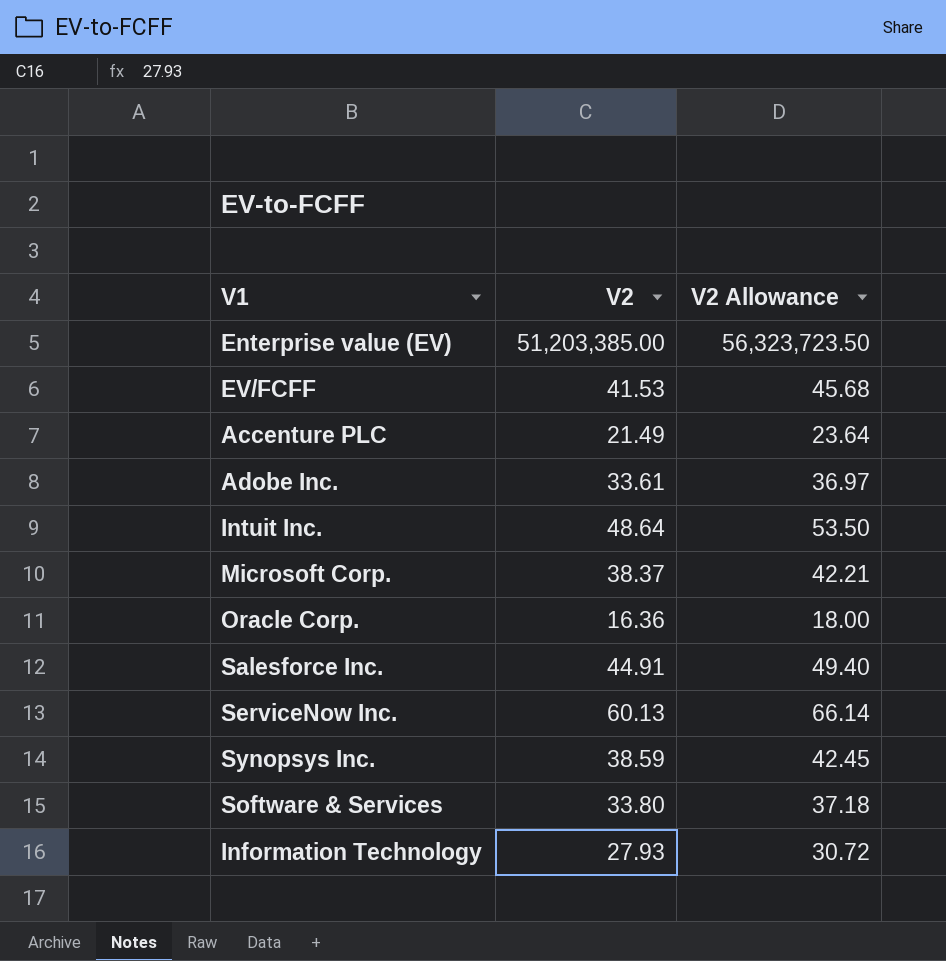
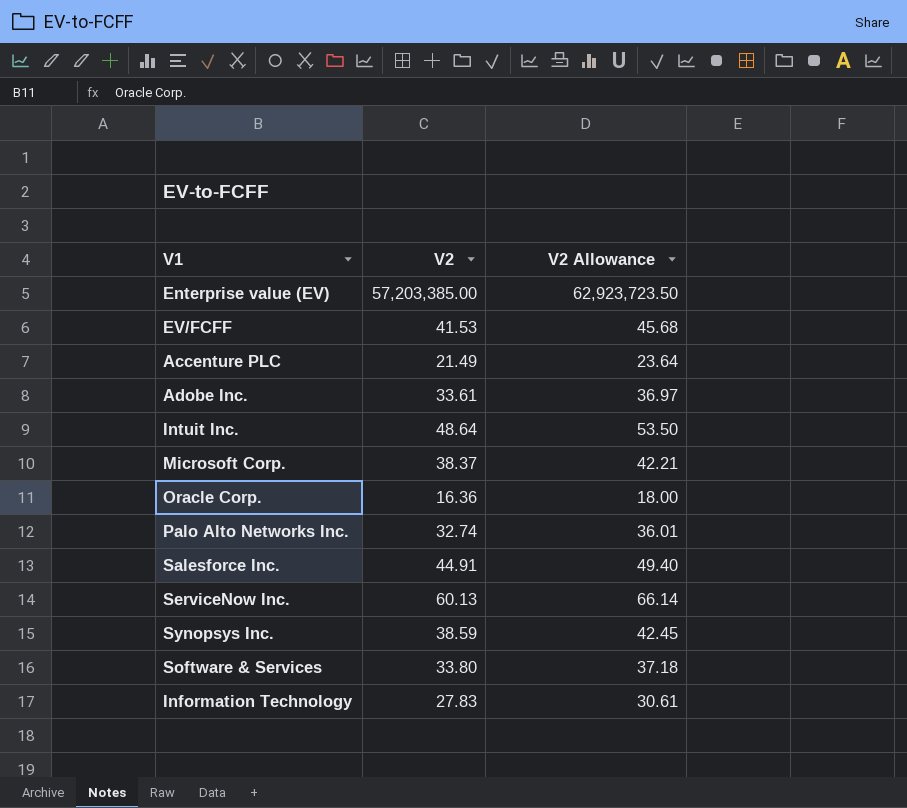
Enterprise value (EV) | V2: 51,203,385.00 -> 57,203,385.00
Enterprise value (EV) | V2 Allowance: 56,323,723.50 -> 62,923,723.50
row Palo Alto Networks Inc.: none -> 32.74 | 36.01
Information Technology | V2: 27.93 -> 27.83
Information Technology | V2 Allowance: 30.72 -> 30.61

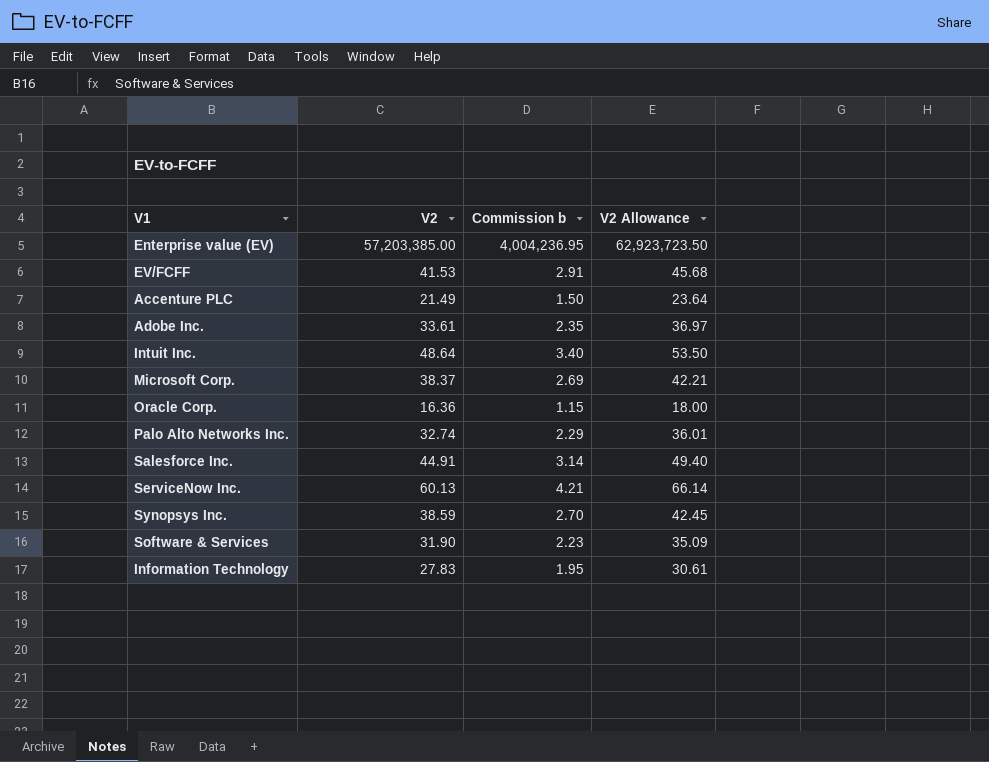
column Commission b | formula: none -> [V2] * 0.07
Software & Services | V2: 33.80 -> 31.90
Software & Services | V2 Allowance: 37.18 -> 35.09

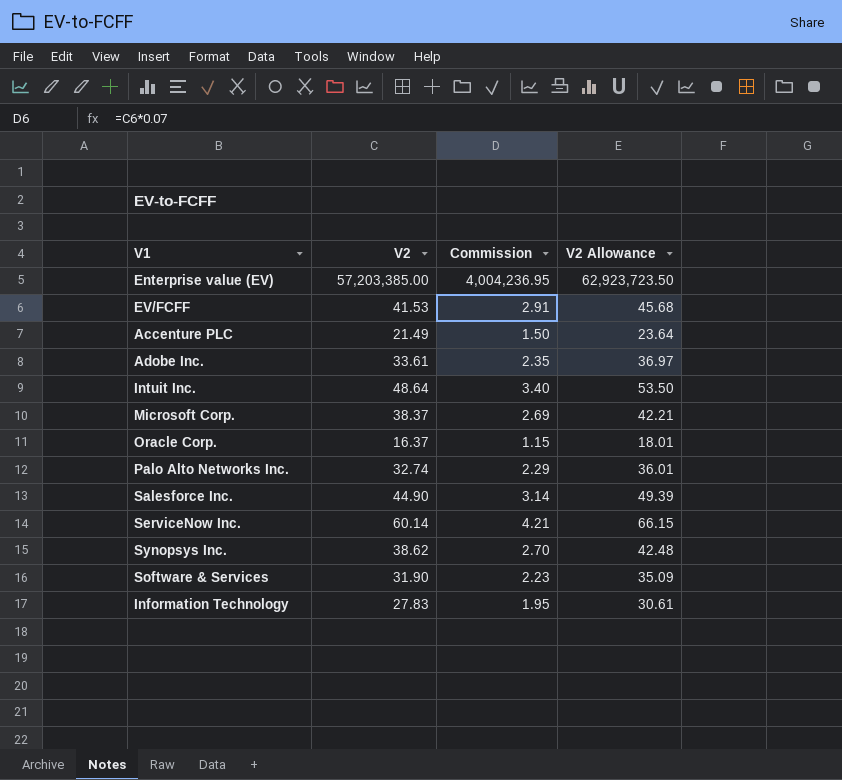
column name: Commission b -> Commission
Oracle Corp. | V2: 16.36 -> 16.37
Oracle Corp. | V2 Allowance: 18.00 -> 18.01
Salesforce Inc. | V2: 44.91 -> 44.90
Salesforce Inc. | V2 Allowance: 49.40 -> 49.39
ServiceNow Inc. | V2: 60.13 -> 60.14
ServiceNow Inc. | V2 Allowance: 66.14 -> 66.15
Synopsys Inc. | V2: 38.59 -> 38.62
Synopsys Inc. | V2 Allowance: 42.45 -> 42.48

